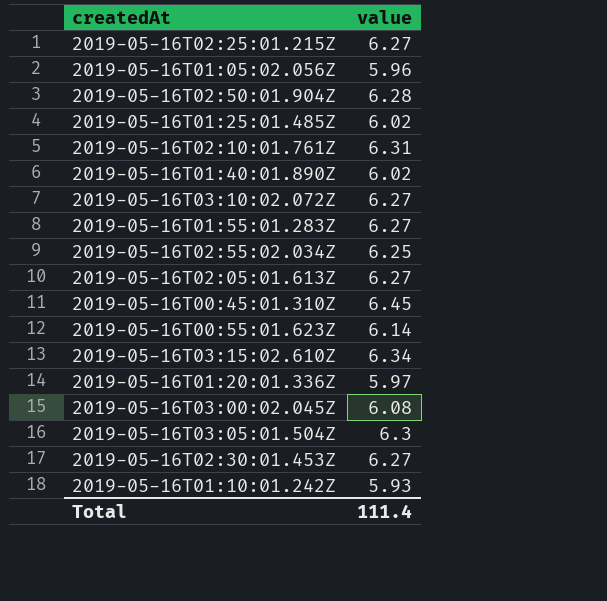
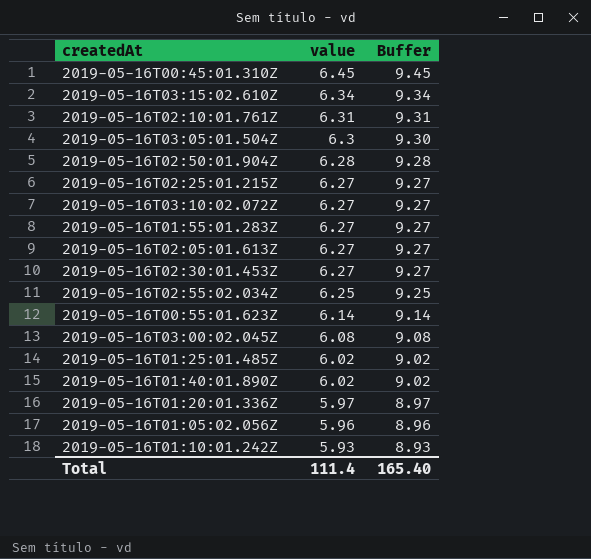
row order: none -> value descending
column Buffer | formula: none -> [value] + 3

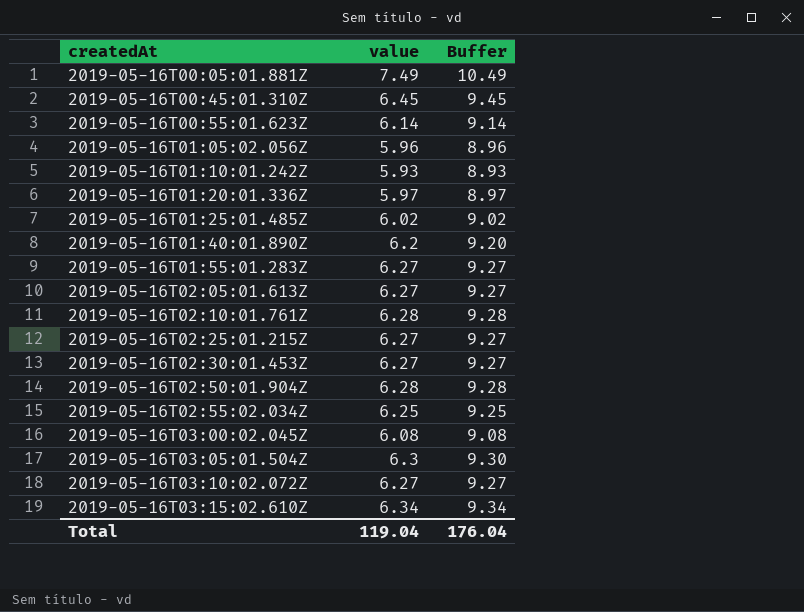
row order: value descending -> createdAt ascending
row 2019-05-16T00:05:01.881Z: none -> 7.49 | 10.49
2019-05-16T01:40:01.890Z | value: 6.02 -> 6.2
2019-05-16T01:40:01.890Z | Buffer: 9.02 -> 9.20
2019-05-16T02:10:01.761Z | value: 6.31 -> 6.28
2019-05-16T02:10:01.761Z | Buffer: 9.31 -> 9.28
Total | value: 111.4 -> 119.04
Total | Buffer: 165.40 -> 176.04

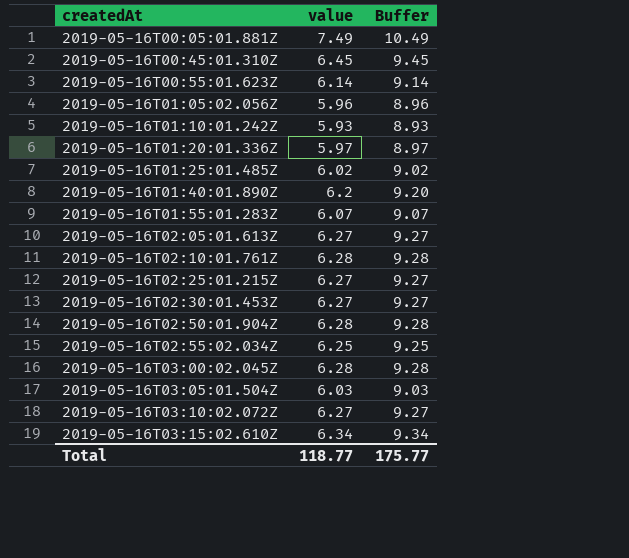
2019-05-16T01:55:01.283Z | value: 6.27 -> 6.07
2019-05-16T01:55:01.283Z | Buffer: 9.27 -> 9.07
2019-05-16T03:00:02.045Z | value: 6.08 -> 6.28
2019-05-16T03:00:02.045Z | Buffer: 9.08 -> 9.28
2019-05-16T03:05:01.504Z | value: 6.3 -> 6.03
2019-05-16T03:05:01.504Z | Buffer: 9.30 -> 9.03
Total | value: 119.04 -> 118.77
Total | Buffer: 176.04 -> 175.77

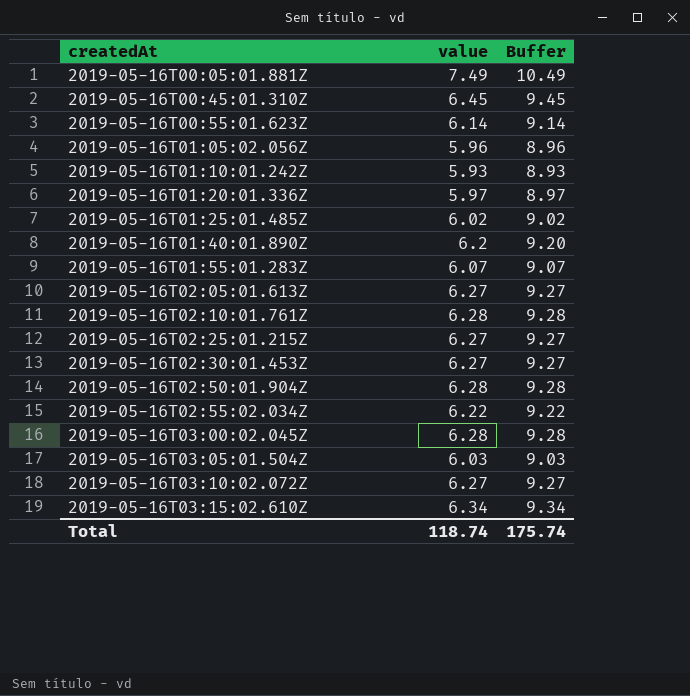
2019-05-16T02:55:02.034Z | value: 6.25 -> 6.22
2019-05-16T02:55:02.034Z | Buffer: 9.25 -> 9.22
Total | value: 118.77 -> 118.74
Total | Buffer: 175.77 -> 175.74

